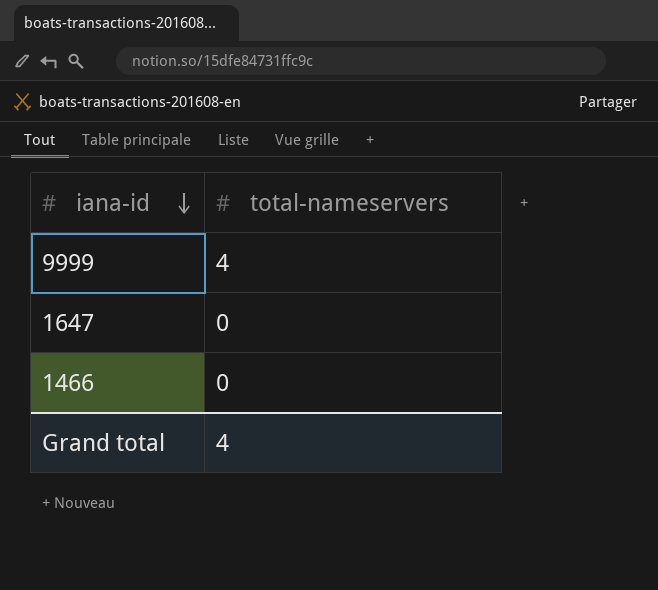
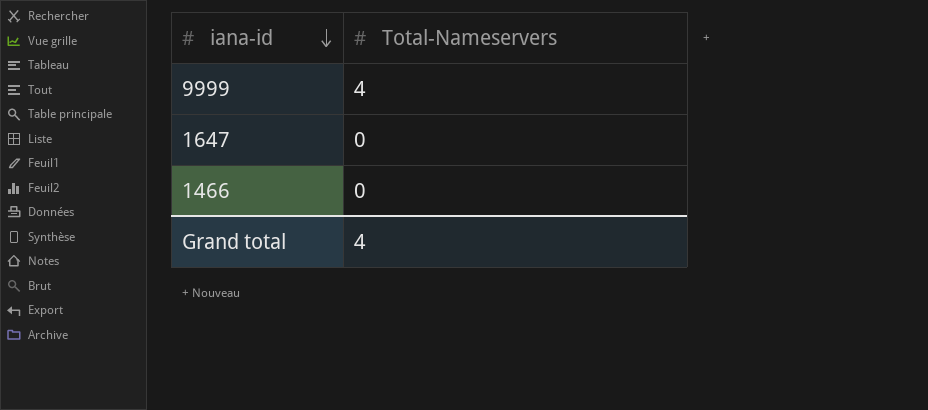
column name: total-nameservers -> Total-Nameservers

